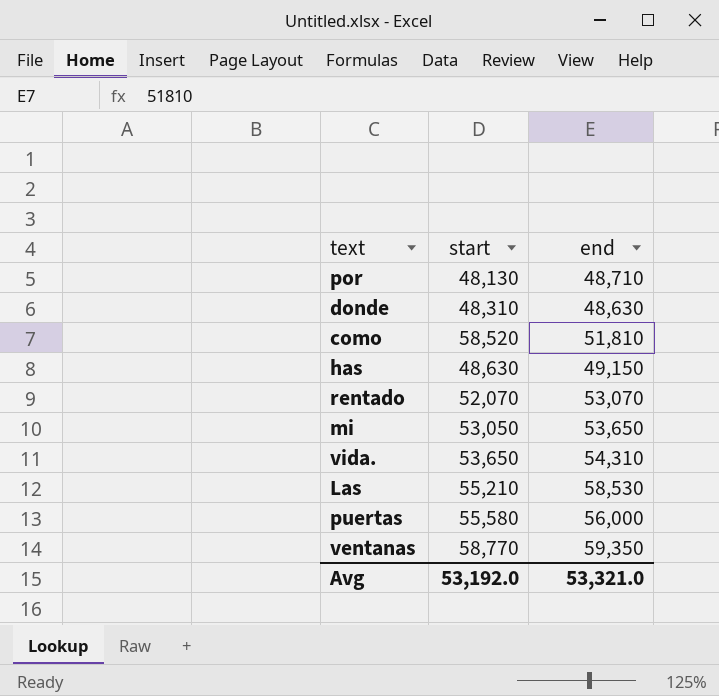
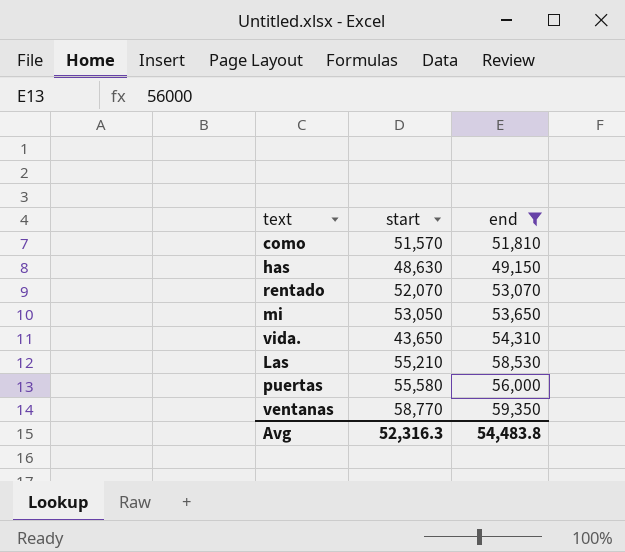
filter: none -> end >= 49,150
como | start: 58,520 -> 51,570
vida. | start: 53,650 -> 43,650
Avg | start: 53,192.0 -> 52,316.3
Avg | end: 53,321.0 -> 54,483.8

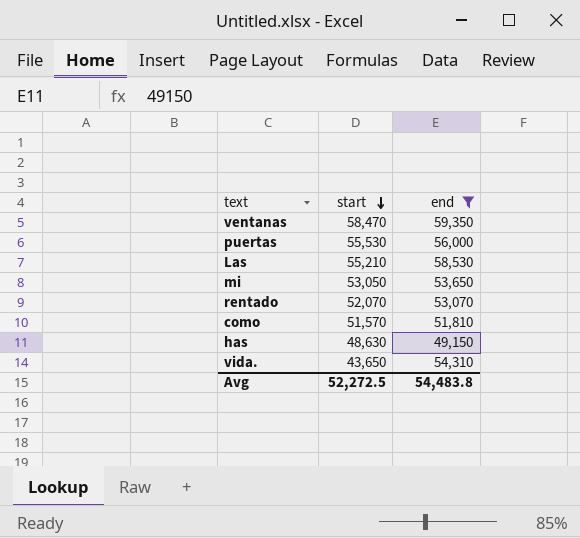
row order: none -> start descending
ventanas | start: 58,770 -> 58,470
puertas | start: 55,580 -> 55,530
Avg | start: 52,316.3 -> 52,272.5

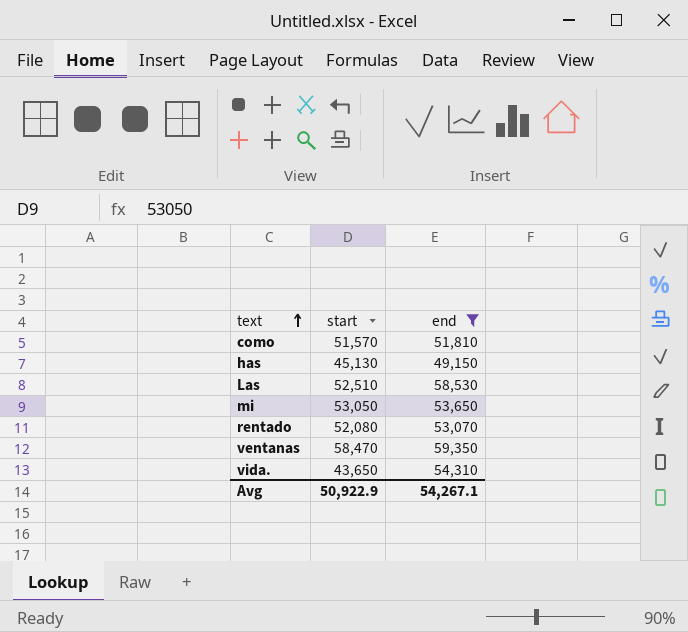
row order: start descending -> text ascending
row puertas: 55,530 | 56,000 -> none
has | start: 48,630 -> 45,130
Las | start: 55,210 -> 52,510
rentado | start: 52,070 -> 52,080
Avg | start: 52,272.5 -> 50,922.9
Avg | end: 54,483.8 -> 54,267.1

